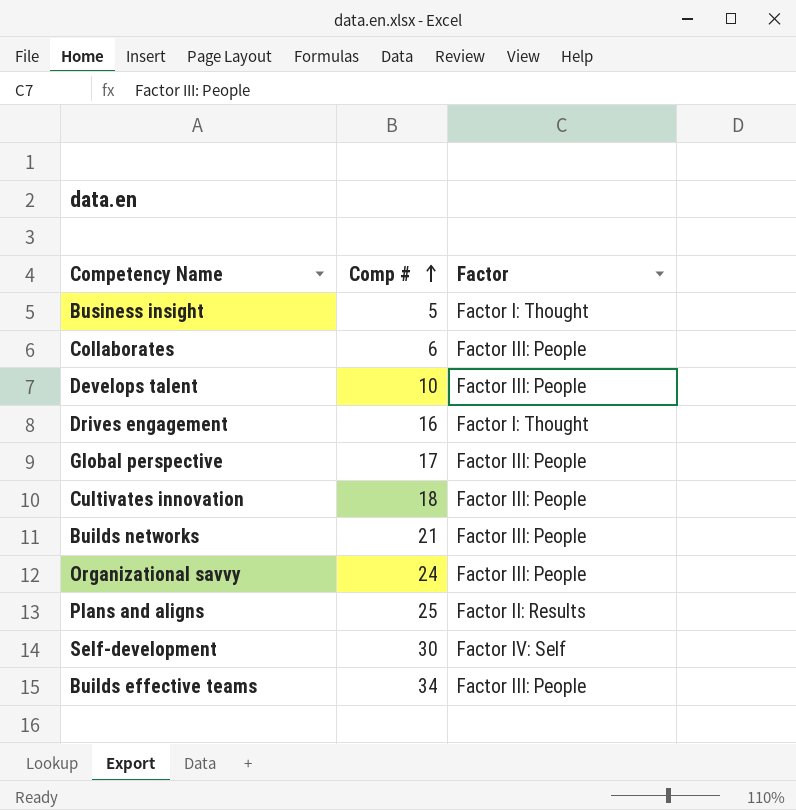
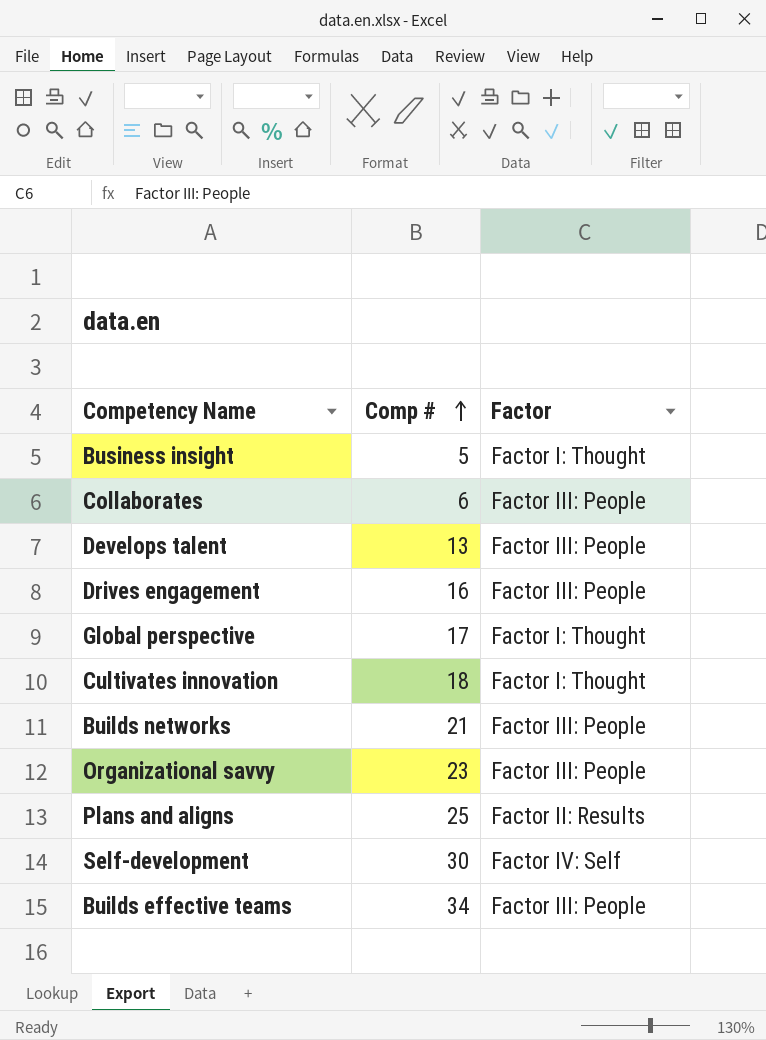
Develops talent | Comp #: 10 -> 13
Drives engagement | Factor: Factor I: Thought -> Factor III: People
Global perspective | Factor: Factor III: People -> Factor I: Thought
Cultivates innovation | Factor: Factor III: People -> Factor I: Thought
Organizational savvy | Comp #: 24 -> 23

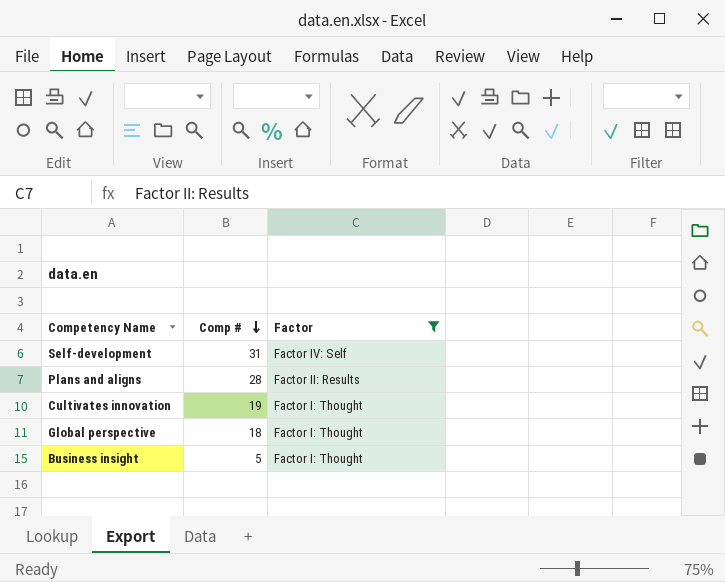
filter: none -> Factor != Factor III: People
row order: Comp # ascending -> Comp # descending
Self-development | Comp #: 30 -> 31
Plans and aligns | Comp #: 25 -> 28
Cultivates innovation | Comp #: 18 -> 19
Global perspective | Comp #: 17 -> 18

